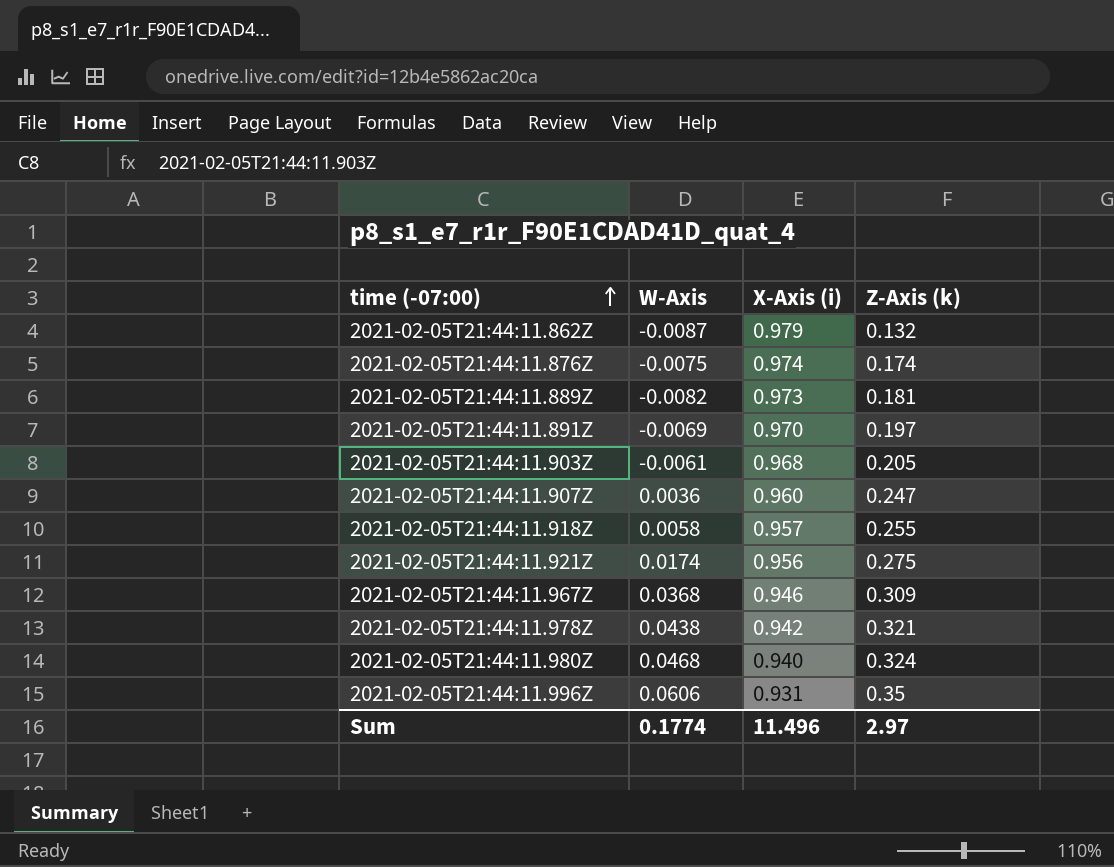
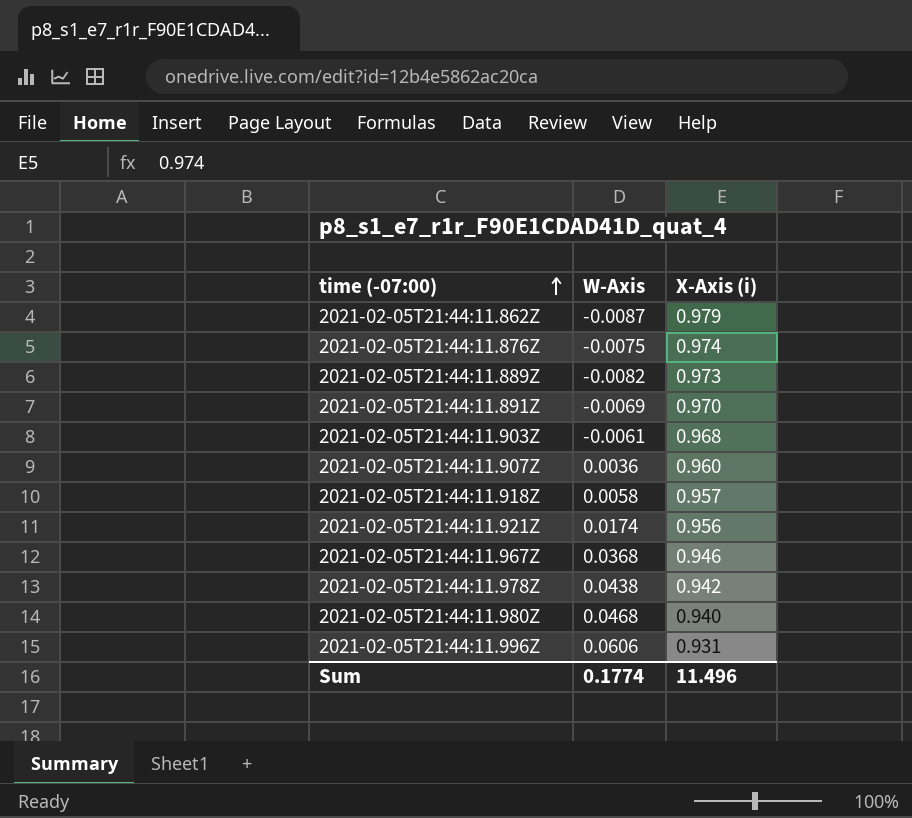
column Z-Axis (k) | position: 4 -> none

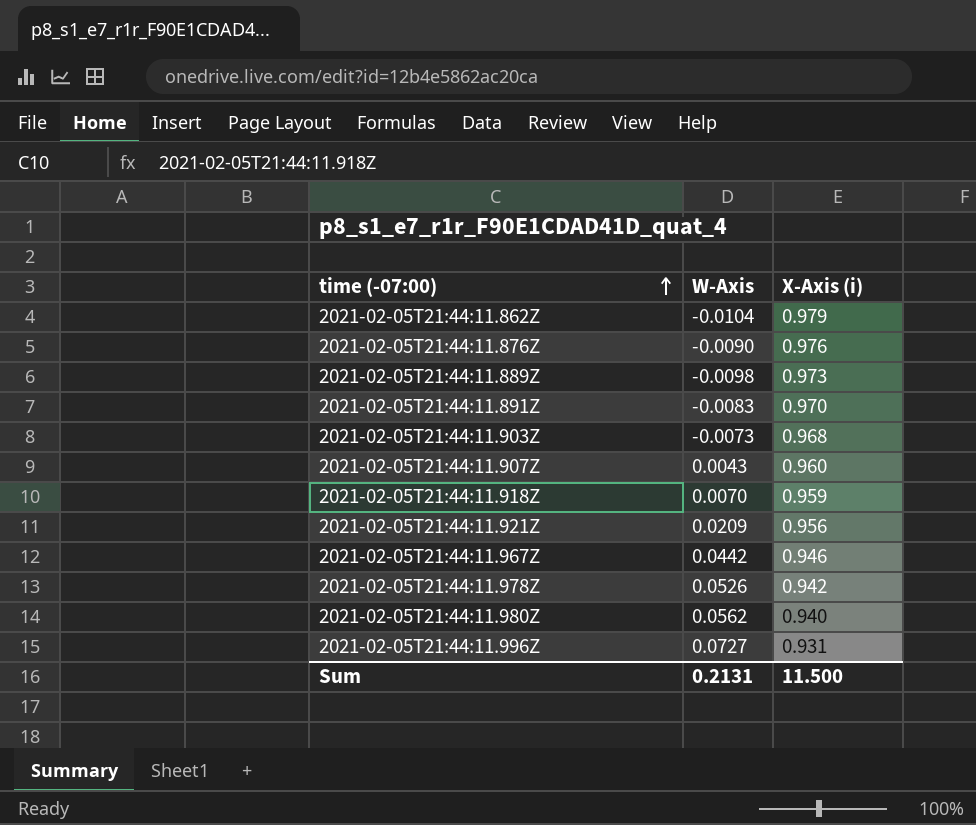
2021-02-05T21:44:11.862Z | W-Axis: -0.0087 -> -0.0104
2021-02-05T21:44:11.876Z | W-Axis: -0.0075 -> -0.0090
2021-02-05T21:44:11.876Z | X-Axis (i): 0.974 -> 0.976
2021-02-05T21:44:11.889Z | W-Axis: -0.0082 -> -0.0098
2021-02-05T21:44:11.891Z | W-Axis: -0.0069 -> -0.0083
2021-02-05T21:44:11.903Z | W-Axis: -0.0061 -> -0.0073
2021-02-05T21:44:11.907Z | W-Axis: 0.0036 -> 0.0043
2021-02-05T21:44:11.918Z | W-Axis: 0.0058 -> 0.0070
2021-02-05T21:44:11.918Z | X-Axis (i): 0.957 -> 0.959
2021-02-05T21:44:11.921Z | W-Axis: 0.0174 -> 0.0209
2021-02-05T21:44:11.967Z | W-Axis: 0.0368 -> 0.0442
2021-02-05T21:44:11.978Z | W-Axis: 0.0438 -> 0.0526
2021-02-05T21:44:11.980Z | W-Axis: 0.0468 -> 0.0562
2021-02-05T21:44:11.996Z | W-Axis: 0.0606 -> 0.0727
Sum | W-Axis: 0.1774 -> 0.2131
Sum | X-Axis (i): 11.496 -> 11.500

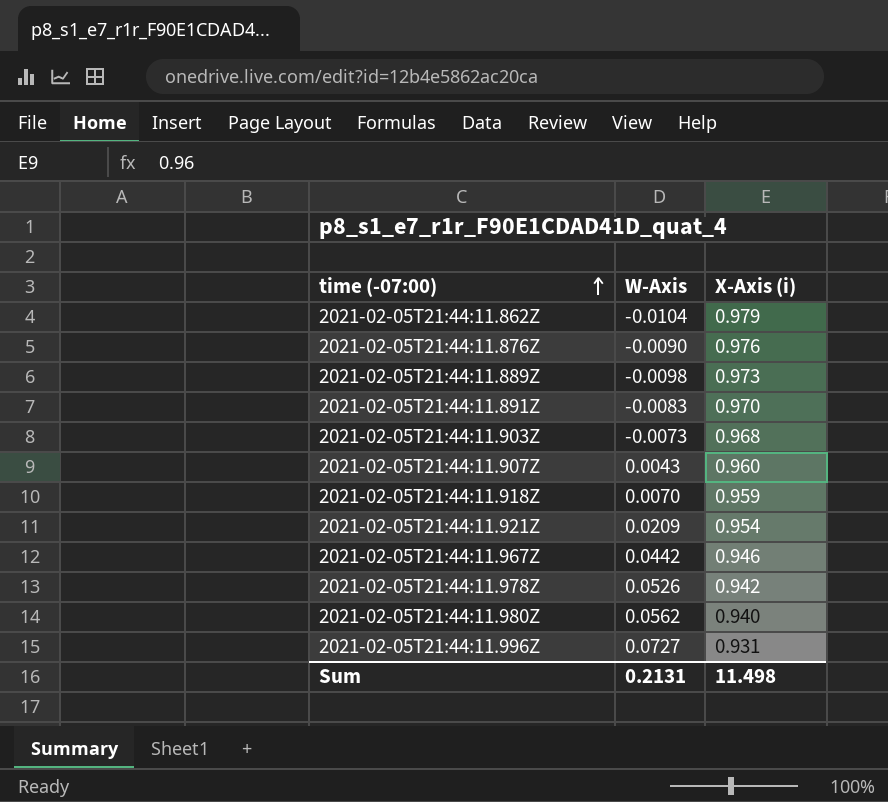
2021-02-05T21:44:11.921Z | X-Axis (i): 0.956 -> 0.954
Sum | X-Axis (i): 11.500 -> 11.498

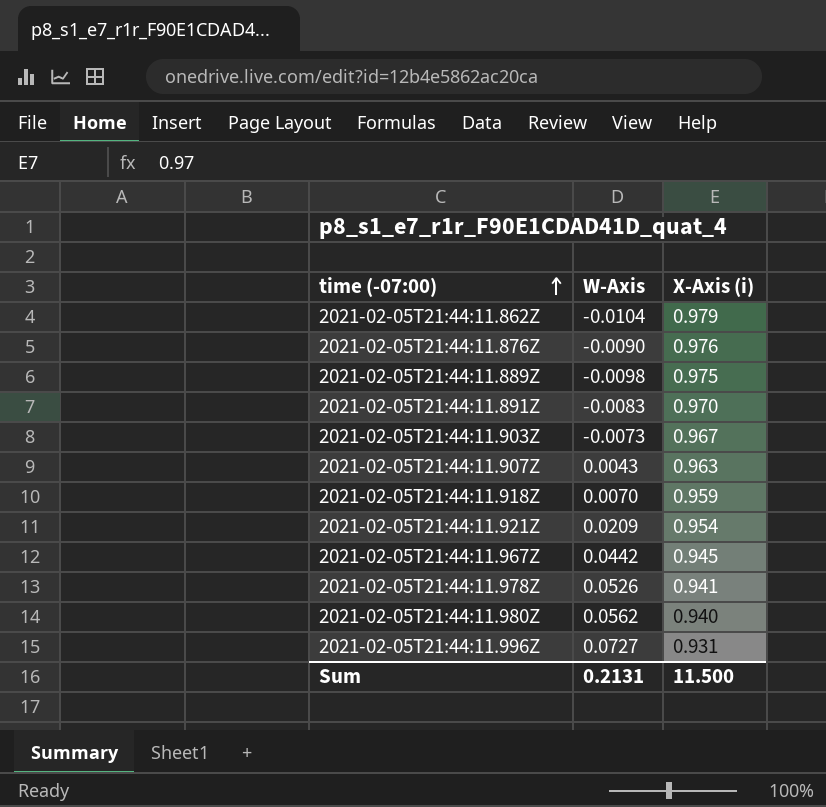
2021-02-05T21:44:11.889Z | X-Axis (i): 0.973 -> 0.975
2021-02-05T21:44:11.903Z | X-Axis (i): 0.968 -> 0.967
2021-02-05T21:44:11.907Z | X-Axis (i): 0.960 -> 0.963
2021-02-05T21:44:11.967Z | X-Axis (i): 0.946 -> 0.945
2021-02-05T21:44:11.978Z | X-Axis (i): 0.942 -> 0.941
Sum | X-Axis (i): 11.498 -> 11.500

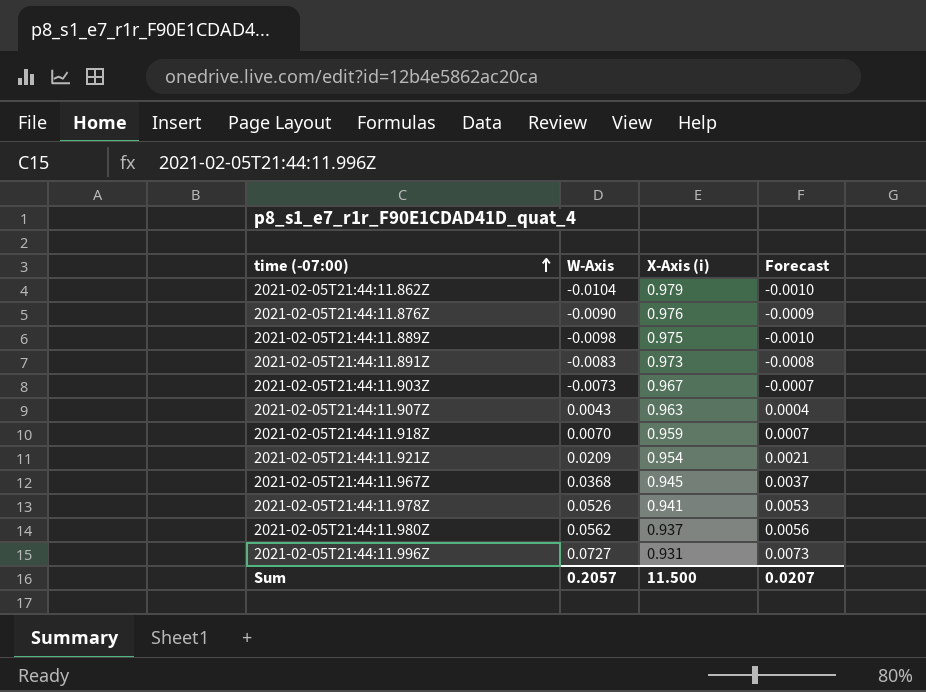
column Forecast | formula: none -> [W-Axis] * 0.1
2021-02-05T21:44:11.891Z | X-Axis (i): 0.970 -> 0.973
2021-02-05T21:44:11.967Z | W-Axis: 0.0442 -> 0.0368
2021-02-05T21:44:11.980Z | X-Axis (i): 0.940 -> 0.937
Sum | W-Axis: 0.2131 -> 0.2057

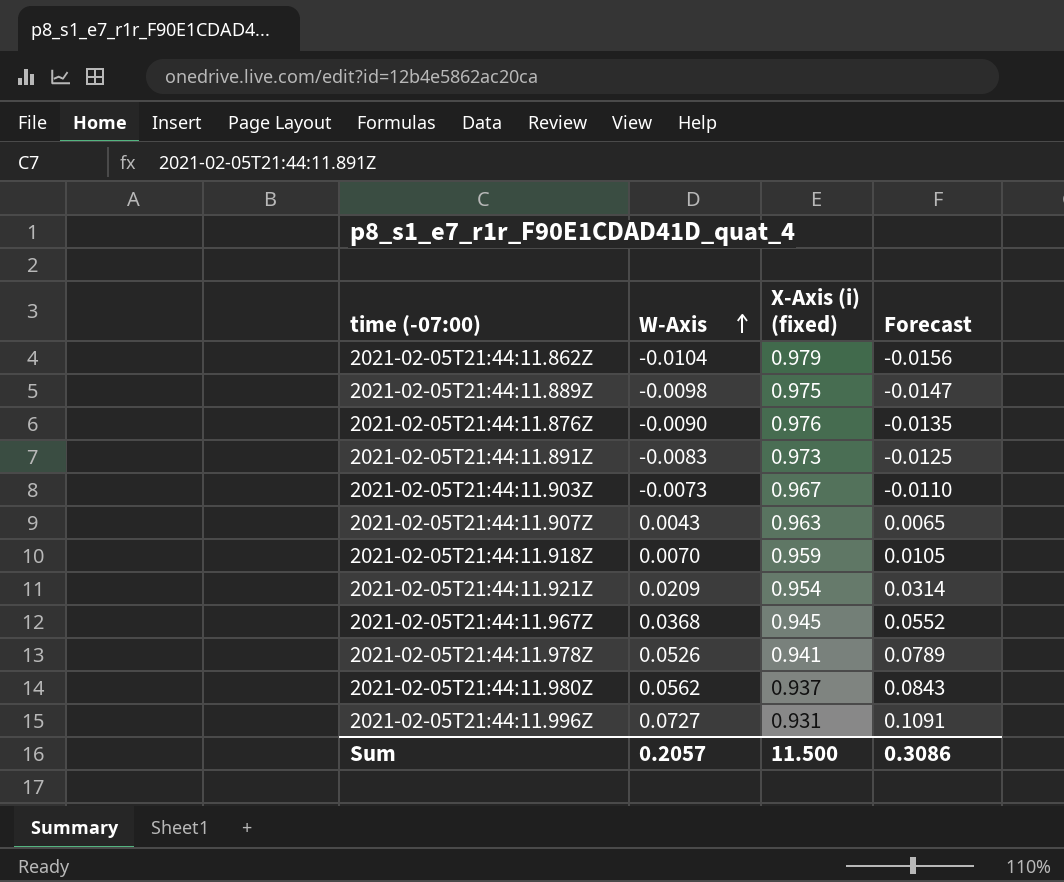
row order: time (-07:00) ascending -> W-Axis ascending
column name: X-Axis (i) -> X-Axis (i) (fixed)
column Forecast | formula: [W-Axis] * 0.1 -> [W-Axis] * 1.5
Sum | Forecast: 0.0207 -> 0.3086

